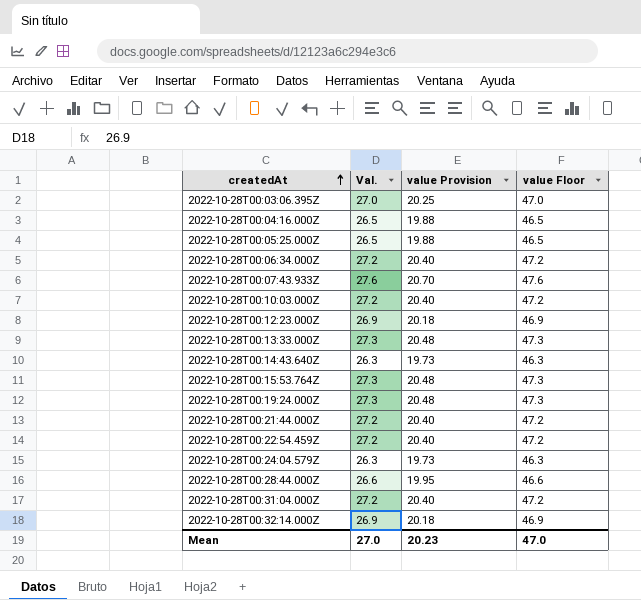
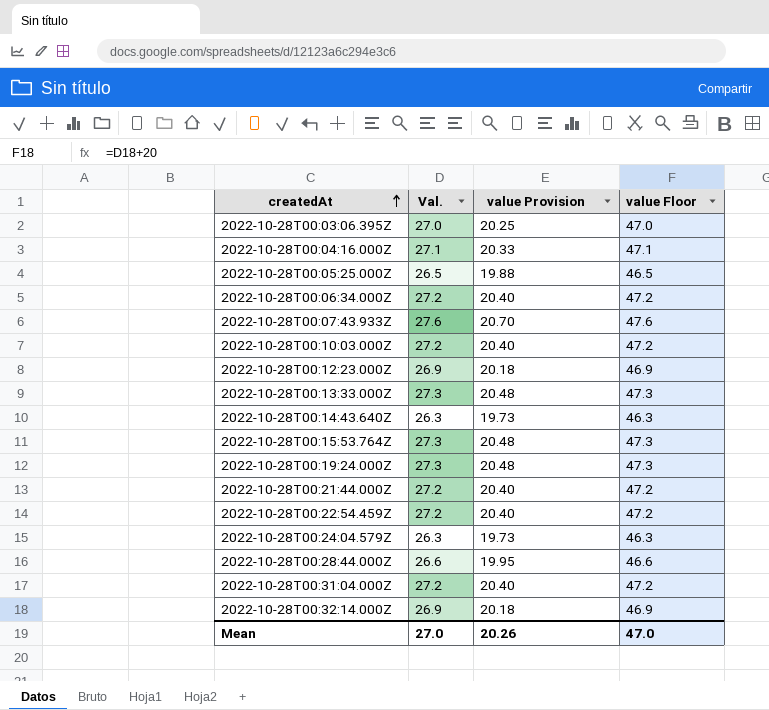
2022-10-28T00:04:16.000Z | Val.: 26.5 -> 27.1
2022-10-28T00:04:16.000Z | value Provision: 19.88 -> 20.33
2022-10-28T00:04:16.000Z | value Floor: 46.5 -> 47.1
Mean | value Provision: 20.23 -> 20.26

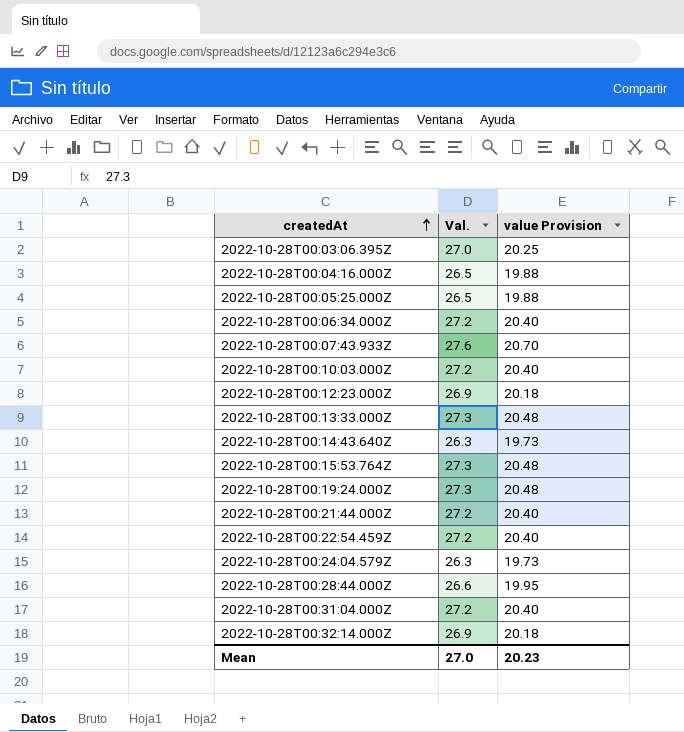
column value Floor | formula: [Val.] + 20 -> none
2022-10-28T00:04:16.000Z | Val.: 27.1 -> 26.5
2022-10-28T00:04:16.000Z | value Provision: 20.33 -> 19.88
Mean | value Provision: 20.26 -> 20.23

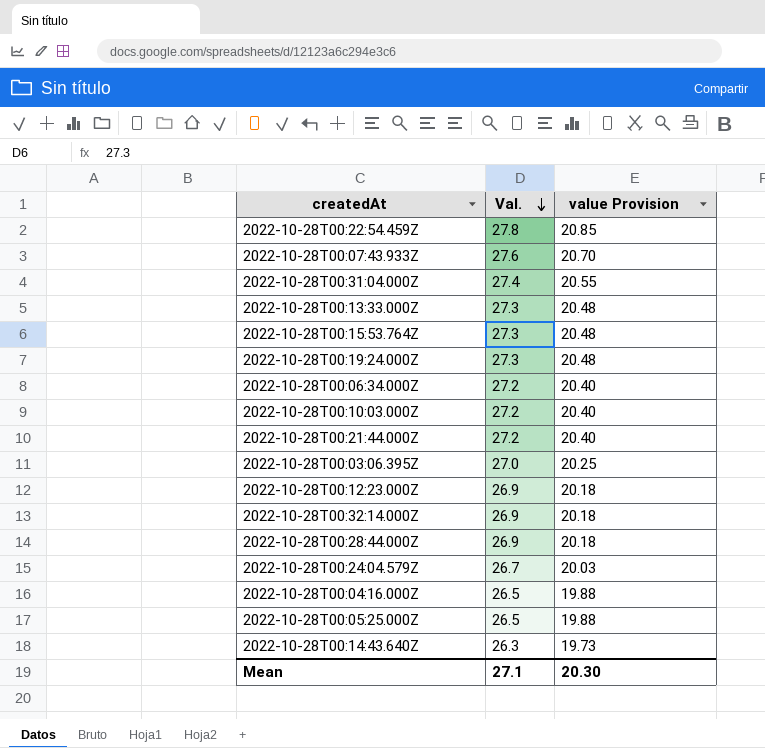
row order: createdAt ascending -> Val. descending
2022-10-28T00:22:54.459Z | Val.: 27.2 -> 27.8
2022-10-28T00:22:54.459Z | value Provision: 20.40 -> 20.85
2022-10-28T00:31:04.000Z | Val.: 27.2 -> 27.4
2022-10-28T00:31:04.000Z | value Provision: 20.40 -> 20.55
2022-10-28T00:28:44.000Z | Val.: 26.6 -> 26.9
2022-10-28T00:28:44.000Z | value Provision: 19.95 -> 20.18
2022-10-28T00:24:04.579Z | Val.: 26.3 -> 26.7
2022-10-28T00:24:04.579Z | value Provision: 19.73 -> 20.03
Mean | Val.: 27.0 -> 27.1
Mean | value Provision: 20.23 -> 20.30

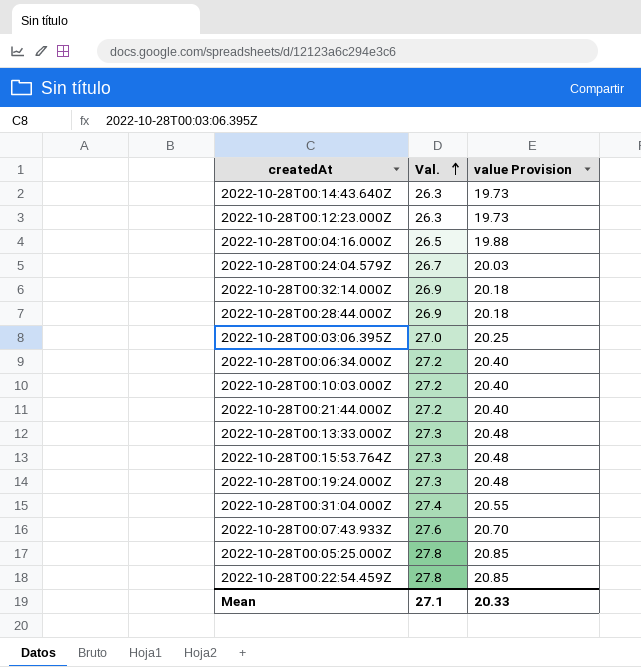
row order: Val. descending -> Val. ascending
2022-10-28T00:12:23.000Z | Val.: 26.9 -> 26.3
2022-10-28T00:12:23.000Z | value Provision: 20.18 -> 19.73
2022-10-28T00:05:25.000Z | Val.: 26.5 -> 27.8
2022-10-28T00:05:25.000Z | value Provision: 19.88 -> 20.85
Mean | value Provision: 20.30 -> 20.33

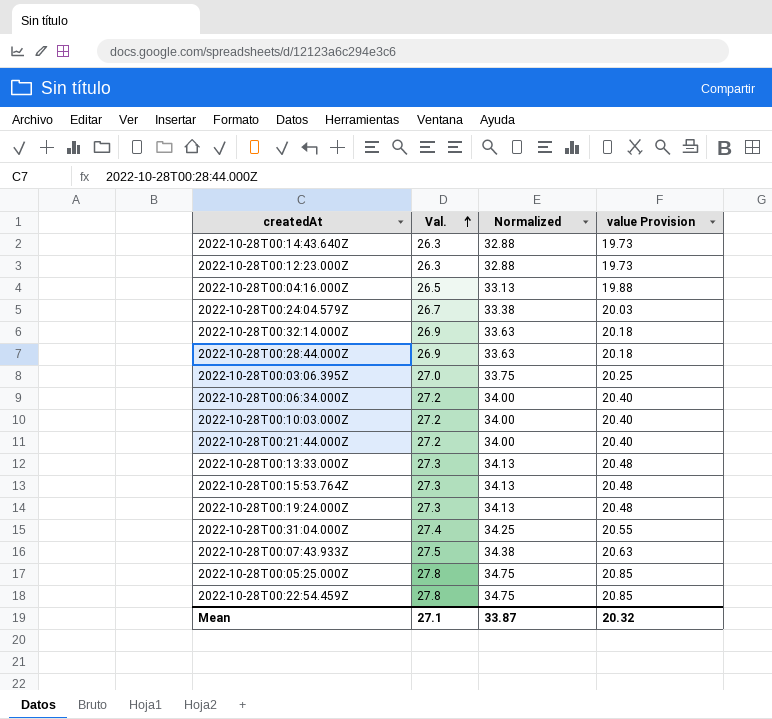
column Normalized | formula: none -> [Val.] * 1.25
2022-10-28T00:07:43.933Z | Val.: 27.6 -> 27.5
2022-10-28T00:07:43.933Z | value Provision: 20.70 -> 20.63
Mean | value Provision: 20.33 -> 20.32

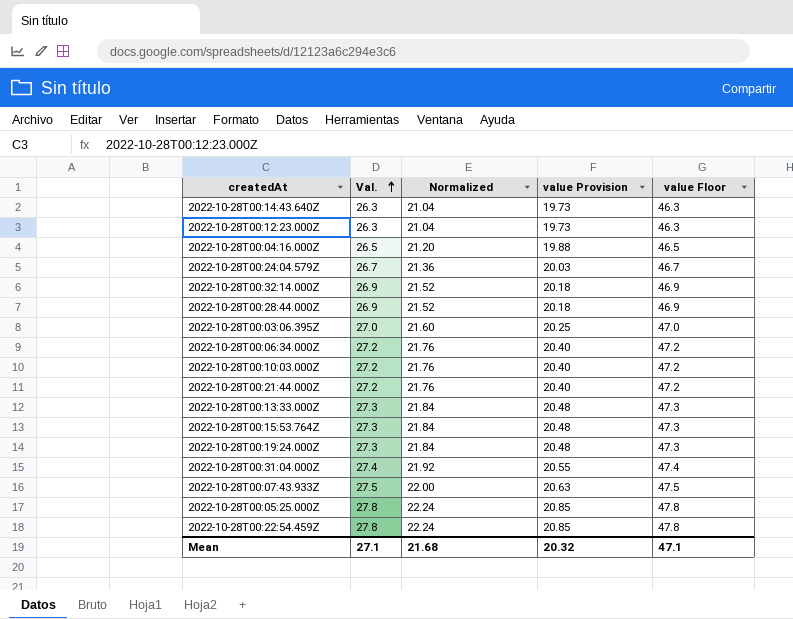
column Normalized | formula: [Val.] * 1.25 -> [Val.] * 0.8
column value Floor | formula: none -> [Val.] + 20
Mean | Normalized: 33.87 -> 21.68

